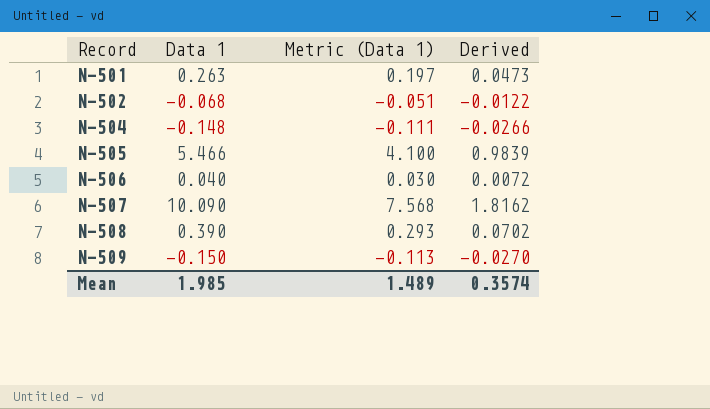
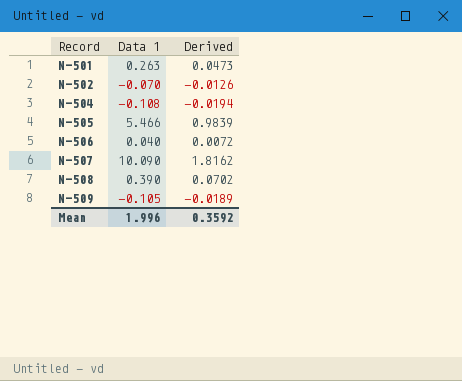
column Metric (Data 1) | formula: [Data 1] * 0.75 -> none
N-502 | Data 1: -0.068 -> -0.070
N-502 | Derived: -0.0122 -> -0.0126
N-504 | Data 1: -0.148 -> -0.108
N-504 | Derived: -0.0266 -> -0.0194
N-509 | Data 1: -0.150 -> -0.105
N-509 | Derived: -0.0270 -> -0.0189
Mean | Data 1: 1.985 -> 1.996
Mean | Derived: 0.3574 -> 0.3592

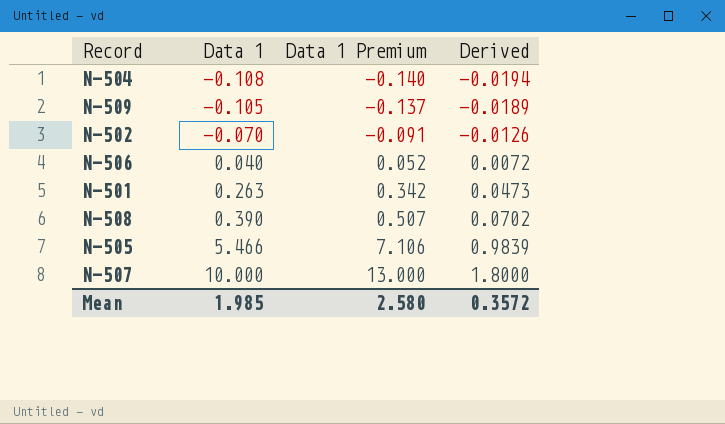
row order: Record ascending -> Data 1 ascending
column Data 1 Premium | formula: none -> [Data 1] * 1.3
N-507 | Data 1: 10.090 -> 10.000
N-507 | Derived: 1.8162 -> 1.8000
Mean | Data 1: 1.996 -> 1.985
Mean | Derived: 0.3592 -> 0.3572

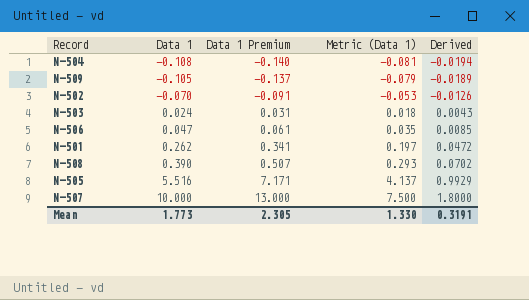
column Metric (Data 1) | formula: none -> [Data 1] * 0.75
row N-503: none -> 0.024 | 0.031 | 0.018 | 0.0043
N-506 | Data 1: 0.040 -> 0.047
N-506 | Data 1 Premium: 0.052 -> 0.061
N-506 | Derived: 0.0072 -> 0.0085
N-501 | Data 1: 0.263 -> 0.262
N-501 | Data 1 Premium: 0.342 -> 0.341
N-501 | Derived: 0.0473 -> 0.0472
N-505 | Data 1: 5.466 -> 5.516
N-505 | Data 1 Premium: 7.106 -> 7.171
N-505 | Derived: 0.9839 -> 0.9929
Mean | Data 1: 1.985 -> 1.773
Mean | Data 1 Premium: 2.580 -> 2.305
Mean | Derived: 0.3572 -> 0.3191

